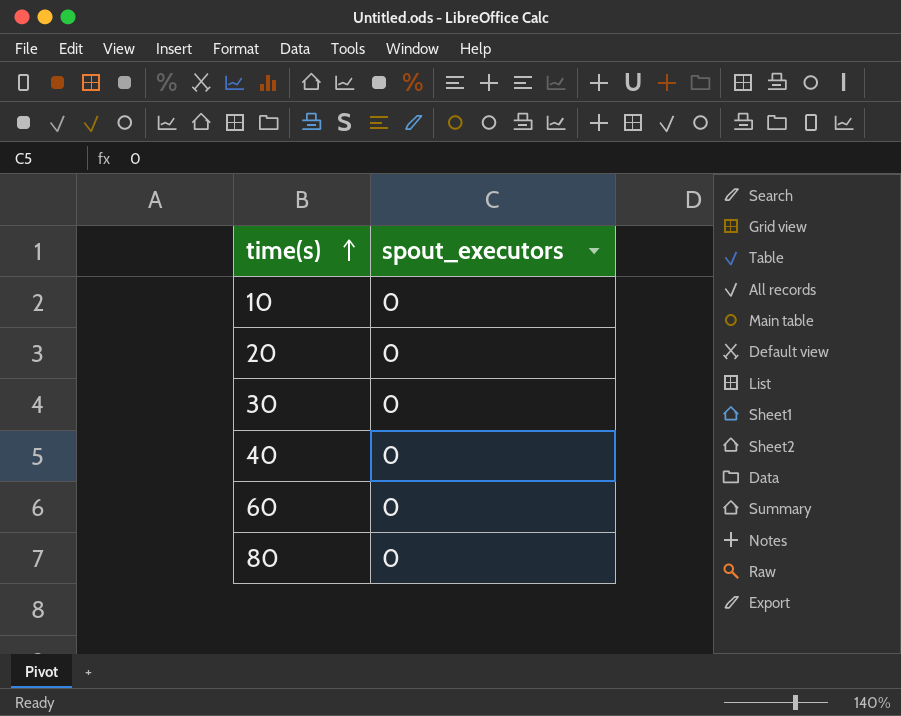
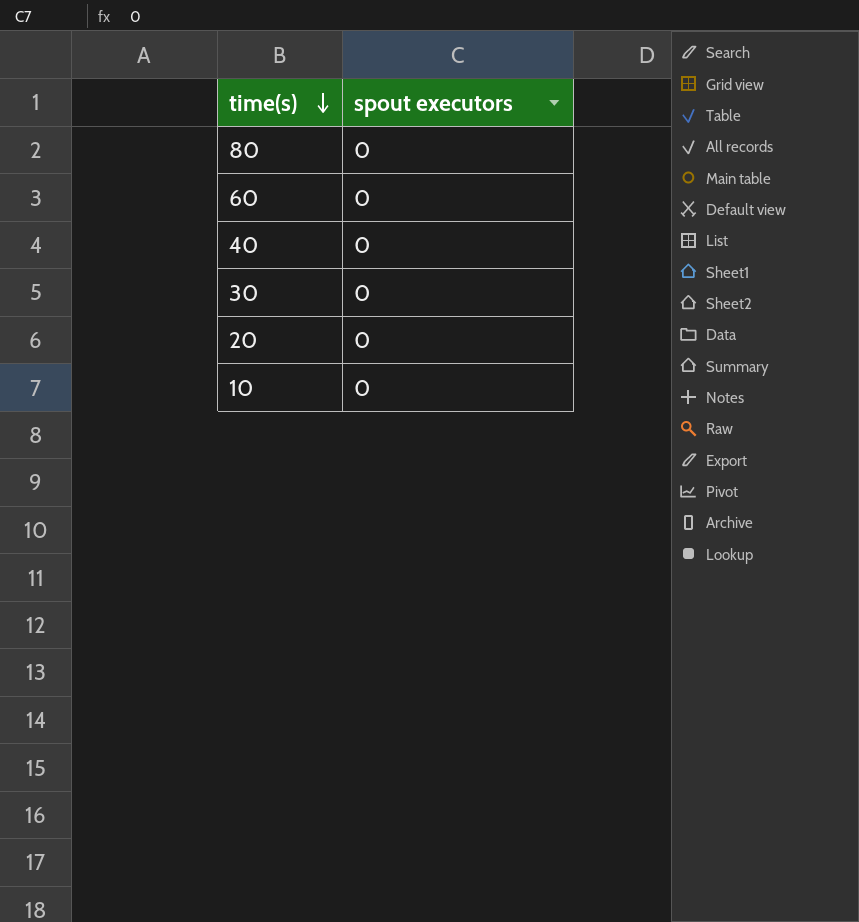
row order: time(s) ascending -> time(s) descending
column name: spout_executors -> spout executors

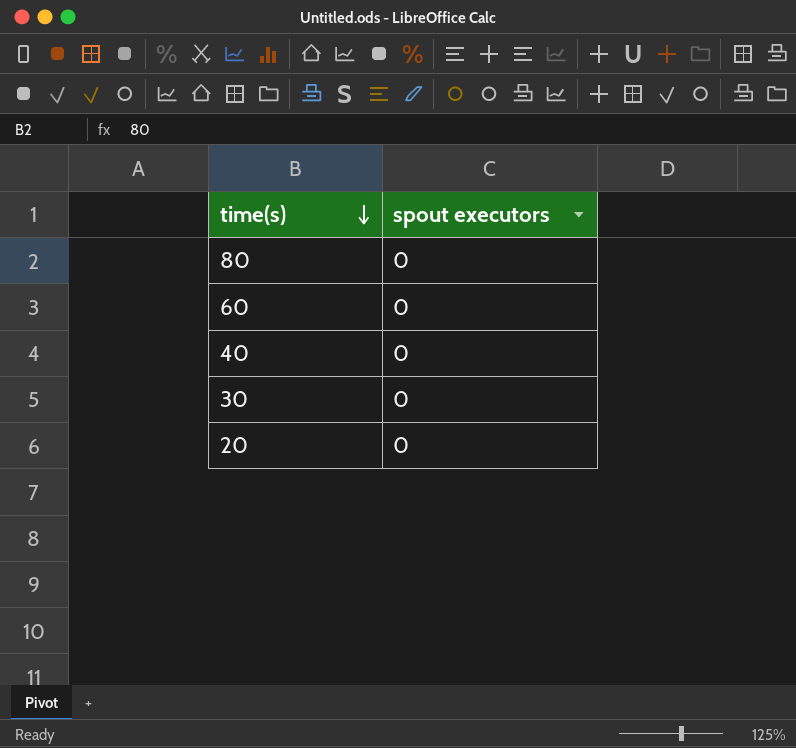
row 10: 0 -> none

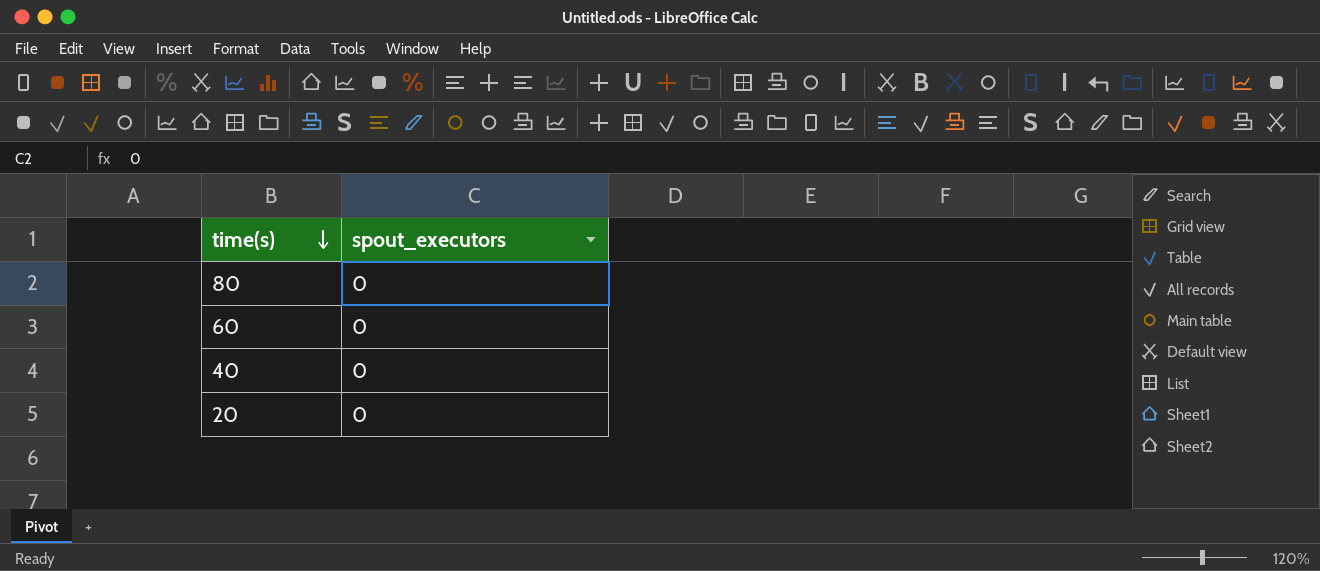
column name: spout executors -> spout_executors
row 30: 0 -> none

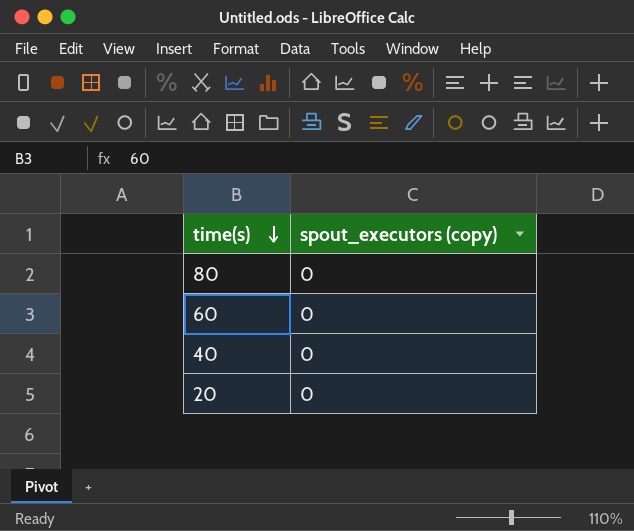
column name: spout_executors -> spout_executors (copy)

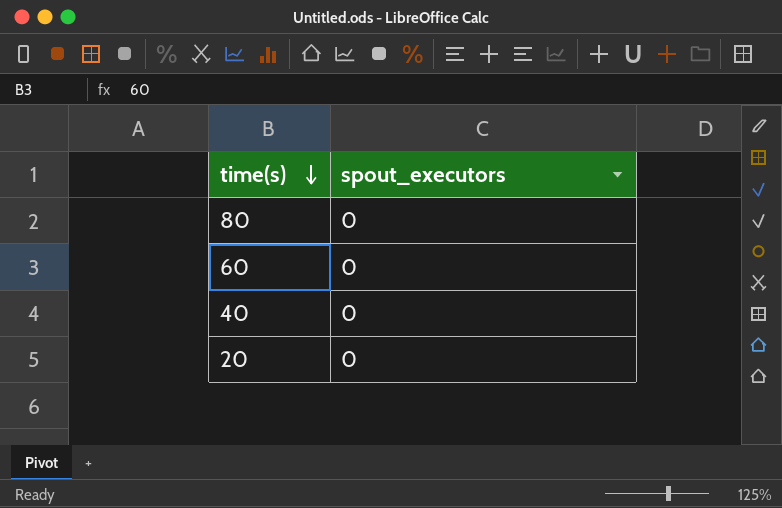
column name: spout_executors (copy) -> spout_executors

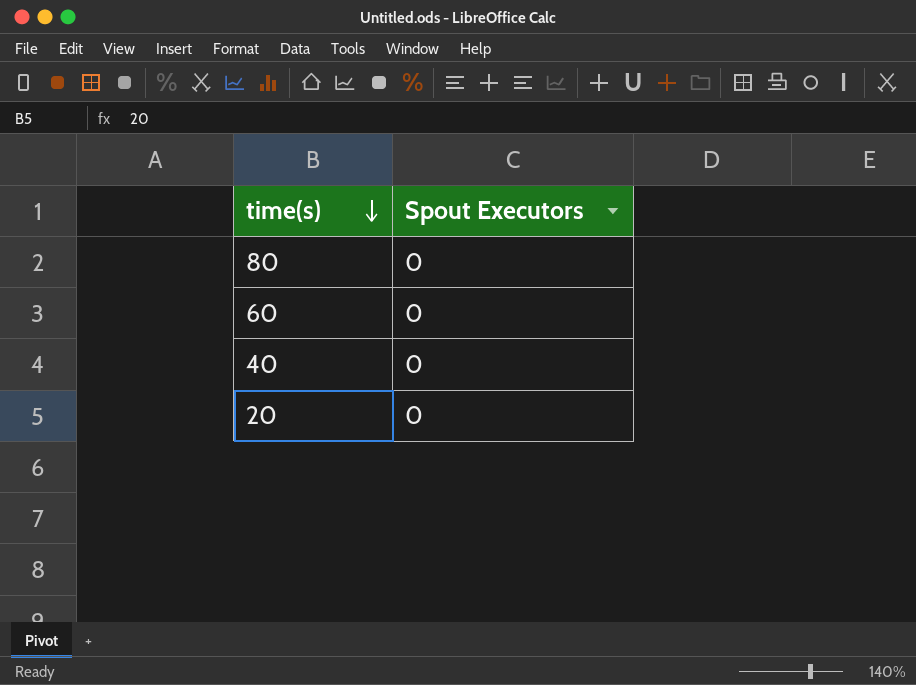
column name: spout_executors -> Spout Executors

